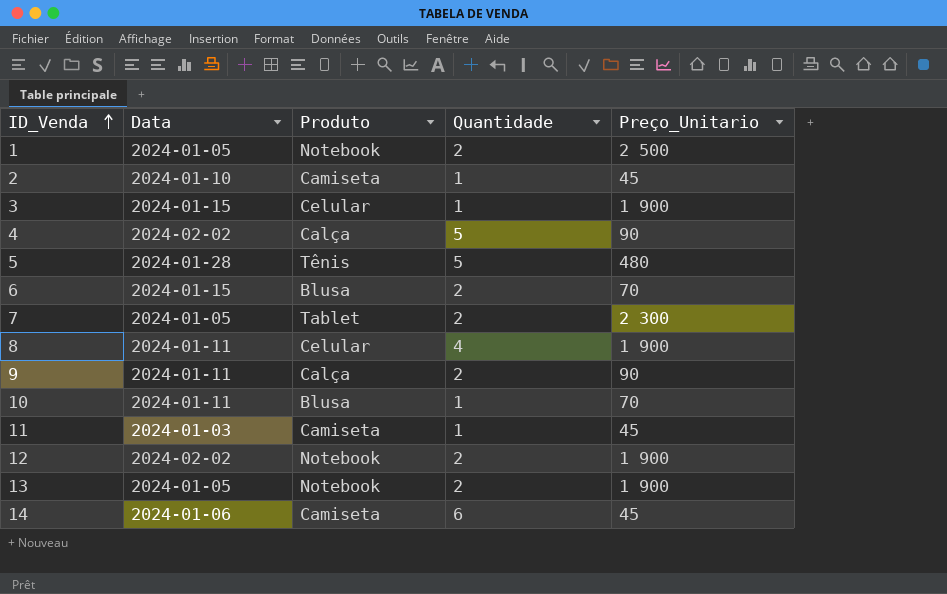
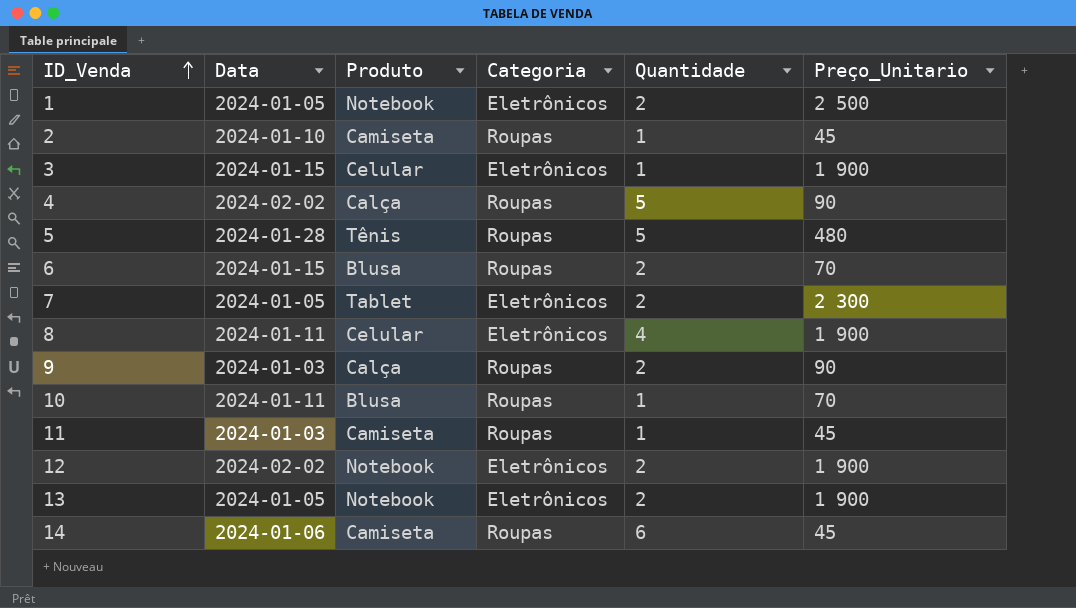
column Categoria | position: none -> 4
9 | Data: 2024-01-11 -> 2024-01-03

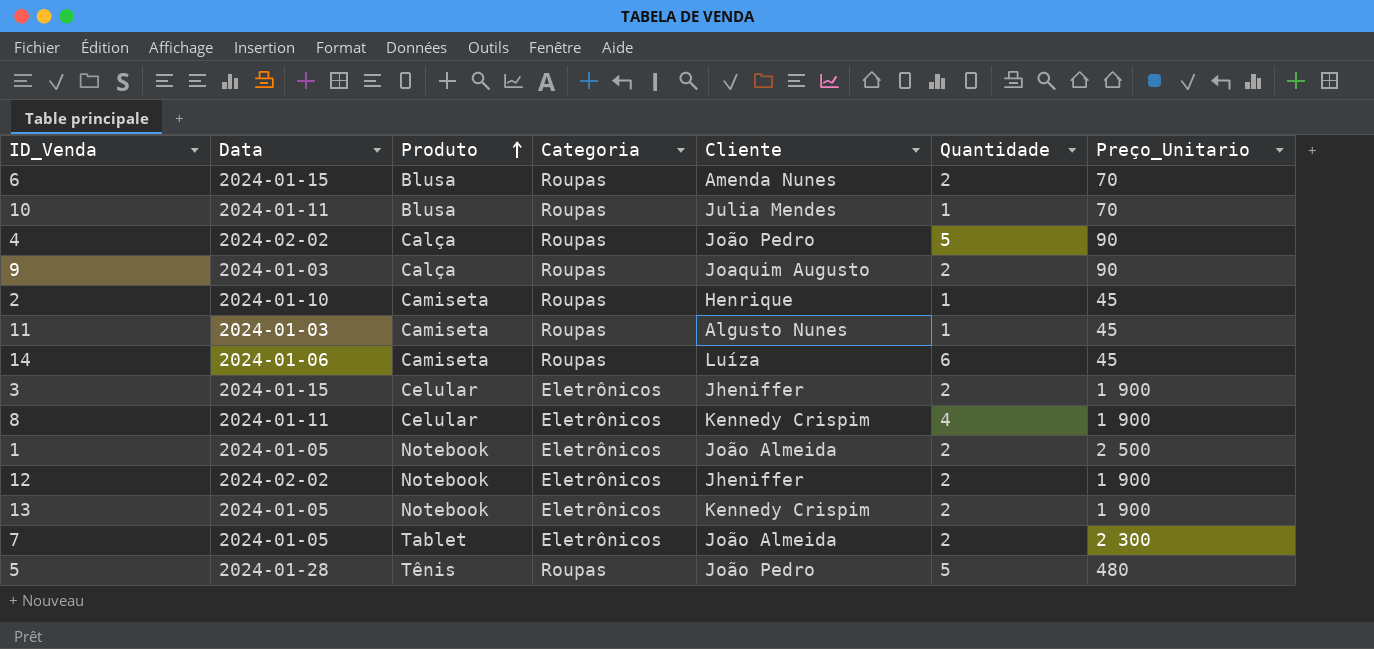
row order: ID_Venda ascending -> Produto ascending
column Cliente | position: none -> 5
3 | Quantidade: 1 -> 2

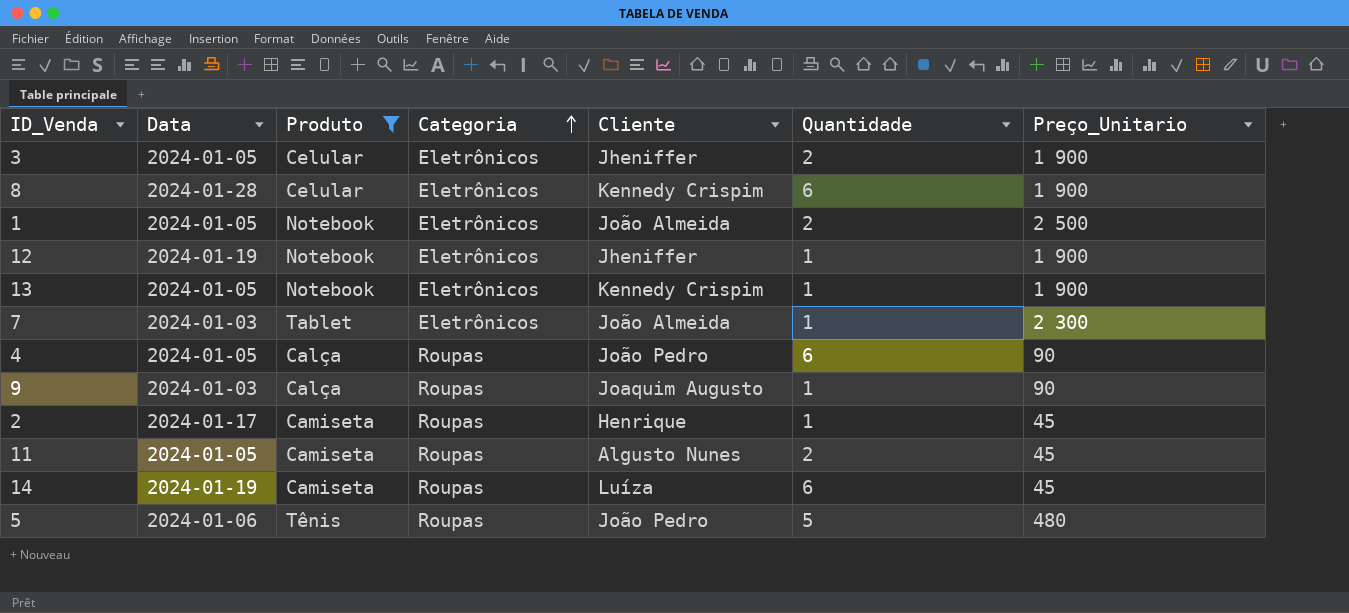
filter: none -> Produto != Blusa
row order: Produto ascending -> Categoria ascending
3 | Data: 2024-01-15 -> 2024-01-05
8 | Data: 2024-01-11 -> 2024-01-28
8 | Quantidade: 4 -> 6
12 | Data: 2024-02-02 -> 2024-01-19
12 | Quantidade: 2 -> 1
13 | Quantidade: 2 -> 1
7 | Data: 2024-01-05 -> 2024-01-03
7 | Quantidade: 2 -> 1
4 | Data: 2024-02-02 -> 2024-01-05
4 | Quantidade: 5 -> 6
9 | Quantidade: 2 -> 1
2 | Data: 2024-01-10 -> 2024-01-17
11 | Data: 2024-01-03 -> 2024-01-05
11 | Quantidade: 1 -> 2
14 | Data: 2024-01-06 -> 2024-01-19
5 | Data: 2024-01-28 -> 2024-01-06

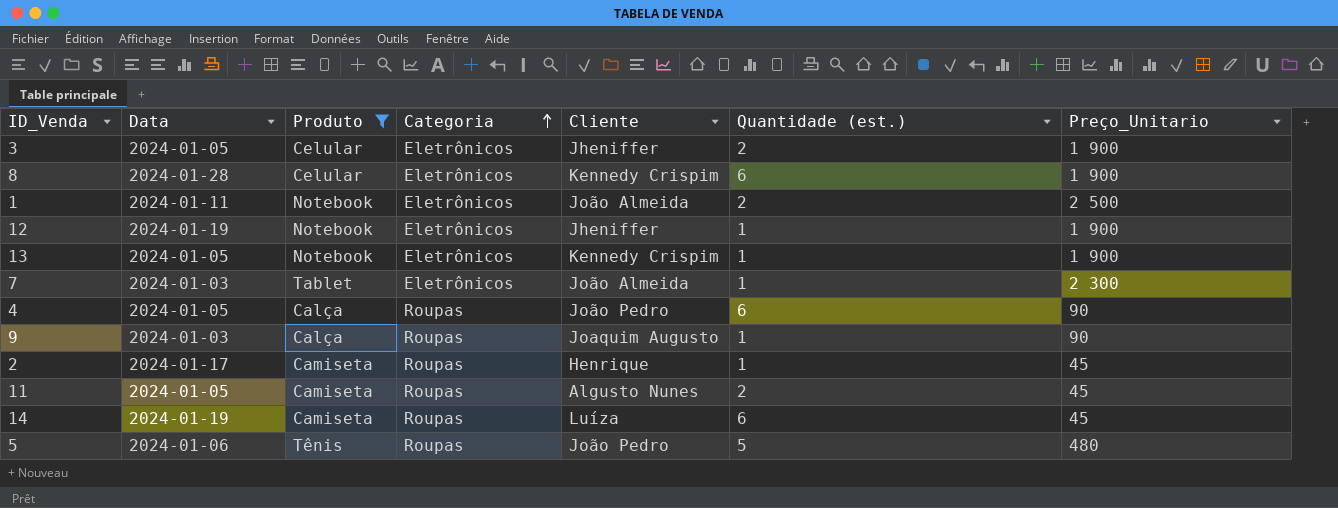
column name: Quantidade -> Quantidade (est.)
1 | Data: 2024-01-05 -> 2024-01-11

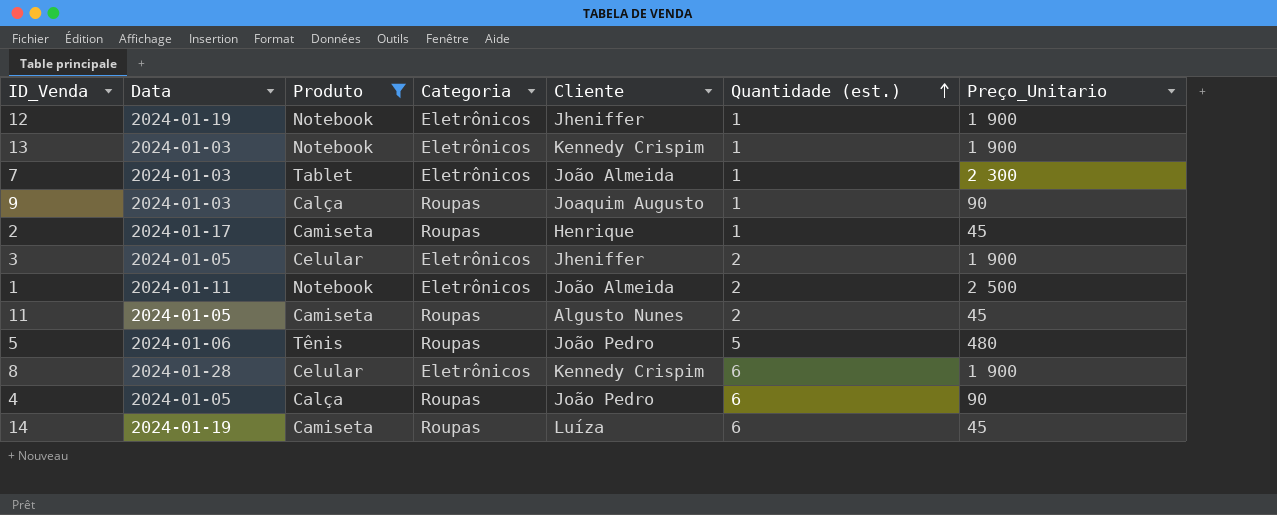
row order: Categoria ascending -> Quantidade (est.) ascending
13 | Data: 2024-01-05 -> 2024-01-03

